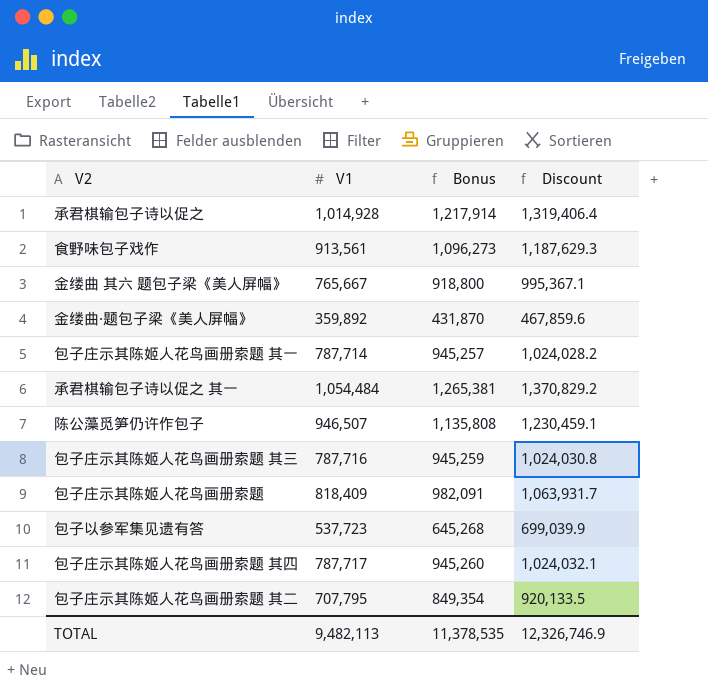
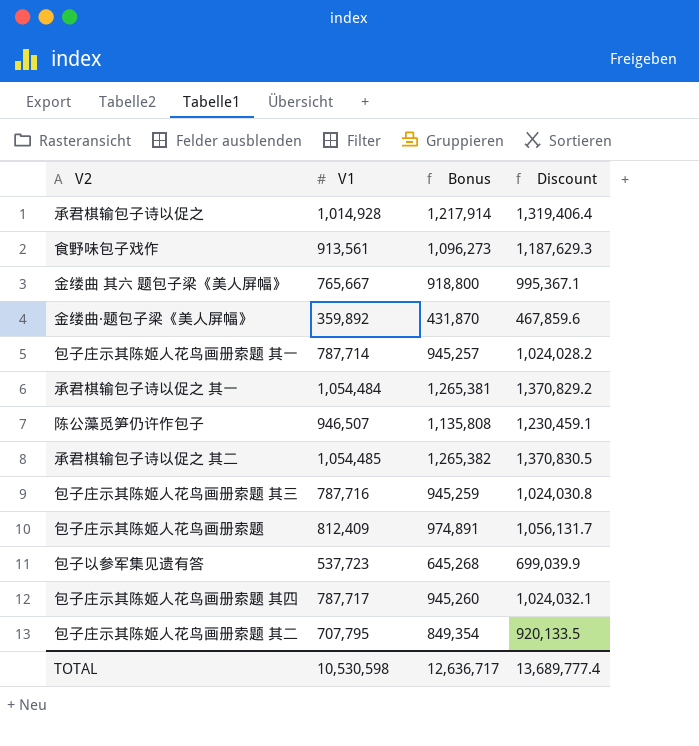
row 承君棋输包子诗以促之 其二: none -> 1,054,485 | 1,265,382 | 1,370,830.5
包子庄示其陈姬人花鸟画册索题 | V1: 818,409 -> 812,409
包子庄示其陈姬人花鸟画册索题 | Bonus: 982,091 -> 974,891
包子庄示其陈姬人花鸟画册索题 | Discount: 1,063,931.7 -> 1,056,131.7
TOTAL | V1: 9,482,113 -> 10,530,598
TOTAL | Bonus: 11,378,535 -> 12,636,717
TOTAL | Discount: 12,326,746.9 -> 13,689,777.4

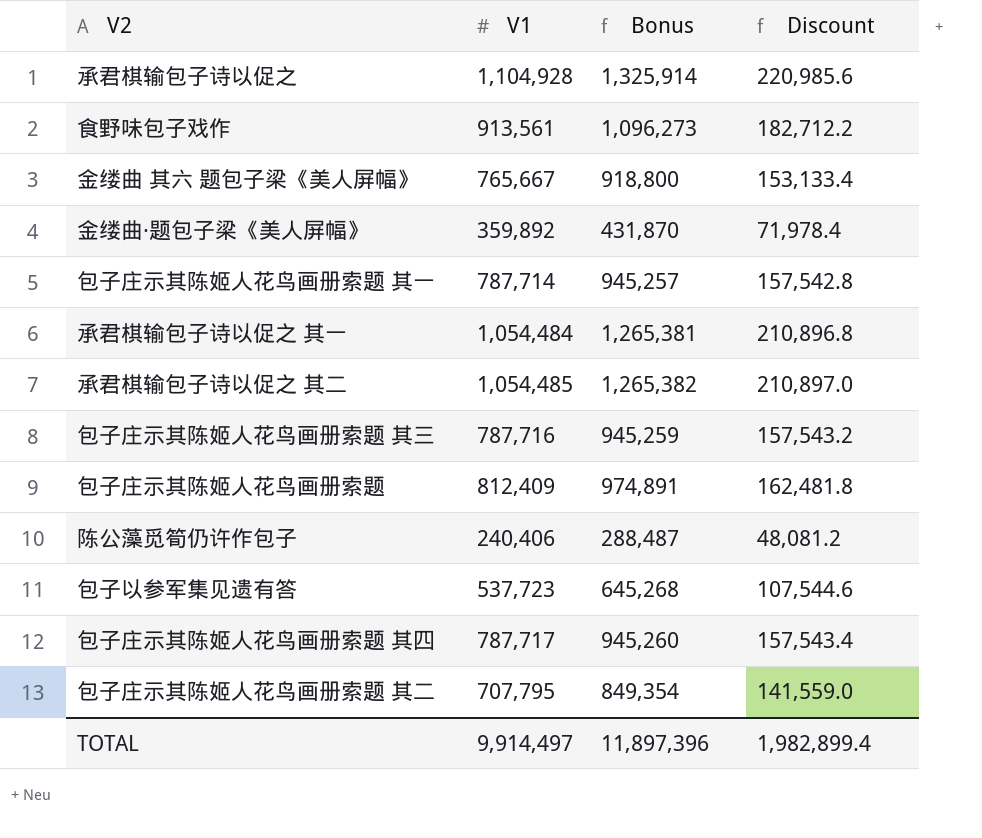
column Discount | formula: [V1] * 1.3 -> [V1] * 0.2
row 陈公藻觅笋仍许作包子: 946,507 | 1,135,808 | 1,230,459.1 -> none
承君棋输包子诗以促之 | V1: 1,014,928 -> 1,104,928
承君棋输包子诗以促之 | Bonus: 1,217,914 -> 1,325,914
row 陈公藻觅筍仍许作包子: none -> 240,406 | 288,487 | 48,081.2
TOTAL | V1: 10,530,598 -> 9,914,497
TOTAL | Bonus: 12,636,717 -> 11,897,396
TOTAL | Discount: 13,689,777.4 -> 1,982,899.4

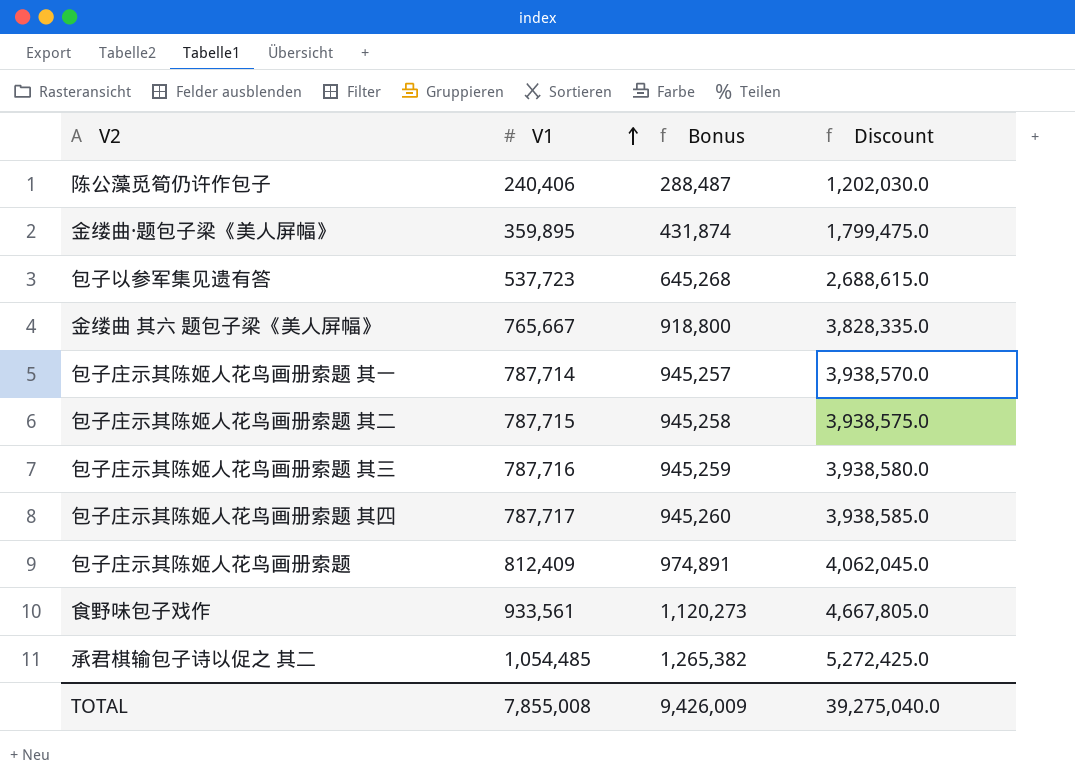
row order: none -> V1 ascending
column Discount | formula: [V1] * 0.2 -> [V1] * 5
row 承君棋输包子诗以促之: 1,104,928 | 1,325,914 | 220,985.6 -> none
row 承君棋输包子诗以促之 其一: 1,054,484 | 1,265,381 | 210,896.8 -> none
金缕曲·题包子梁《美人屏幅》 | V1: 359,892 -> 359,895
金缕曲·题包子梁《美人屏幅》 | Bonus: 431,870 -> 431,874
包子庄示其陈姬人花鸟画册索题 其二 | V1: 707,795 -> 787,715
包子庄示其陈姬人花鸟画册索题 其二 | Bonus: 849,354 -> 945,258
食野味包子戏作 | V1: 913,561 -> 933,561
食野味包子戏作 | Bonus: 1,096,273 -> 1,120,273
TOTAL | V1: 9,914,497 -> 7,855,008
TOTAL | Bonus: 11,897,396 -> 9,426,009
TOTAL | Discount: 1,982,899.4 -> 39,275,040.0

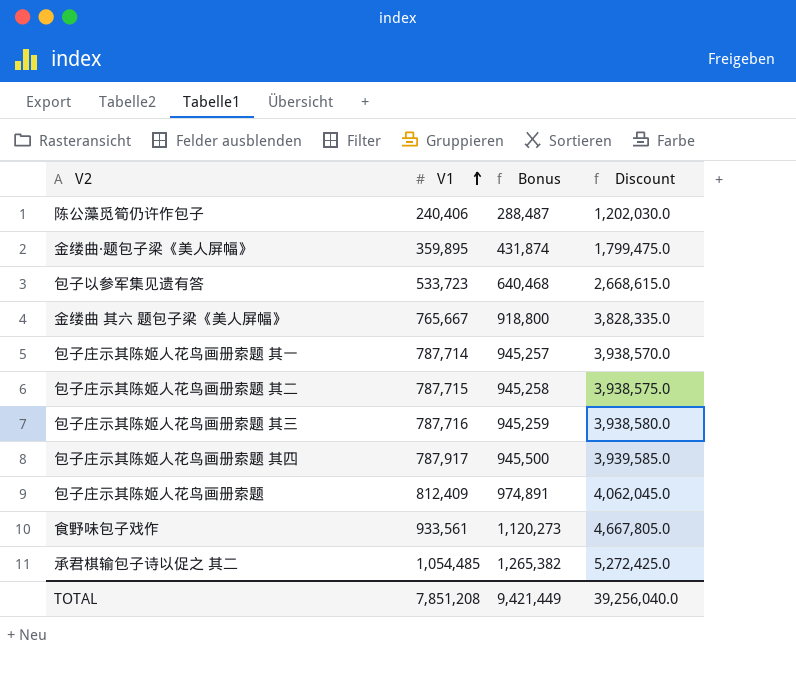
包子以参军集见遗有答 | V1: 537,723 -> 533,723
包子以参军集见遗有答 | Bonus: 645,268 -> 640,468
包子以参军集见遗有答 | Discount: 2,688,615.0 -> 2,668,615.0
包子庄示其陈姬人花鸟画册索题 其四 | V1: 787,717 -> 787,917
包子庄示其陈姬人花鸟画册索题 其四 | Bonus: 945,260 -> 945,500
包子庄示其陈姬人花鸟画册索题 其四 | Discount: 3,938,585.0 -> 3,939,585.0
TOTAL | V1: 7,855,008 -> 7,851,208
TOTAL | Bonus: 9,426,009 -> 9,421,449
TOTAL | Discount: 39,275,040.0 -> 39,256,040.0

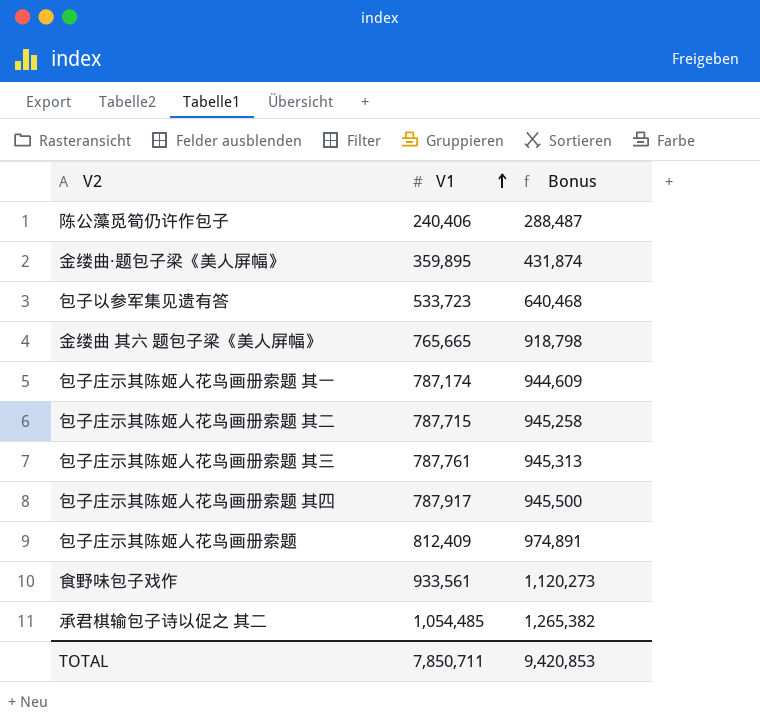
column Discount | formula: [V1] * 5 -> none
金缕曲 其六 题包子梁《美人屏幅》 | V1: 765,667 -> 765,665
金缕曲 其六 题包子梁《美人屏幅》 | Bonus: 918,800 -> 918,798
包子庄示其陈姬人花鸟画册索题 其一 | V1: 787,714 -> 787,174
包子庄示其陈姬人花鸟画册索题 其一 | Bonus: 945,257 -> 944,609
包子庄示其陈姬人花鸟画册索题 其三 | V1: 787,716 -> 787,761
包子庄示其陈姬人花鸟画册索题 其三 | Bonus: 945,259 -> 945,313
TOTAL | V1: 7,851,208 -> 7,850,711
TOTAL | Bonus: 9,421,449 -> 9,420,853

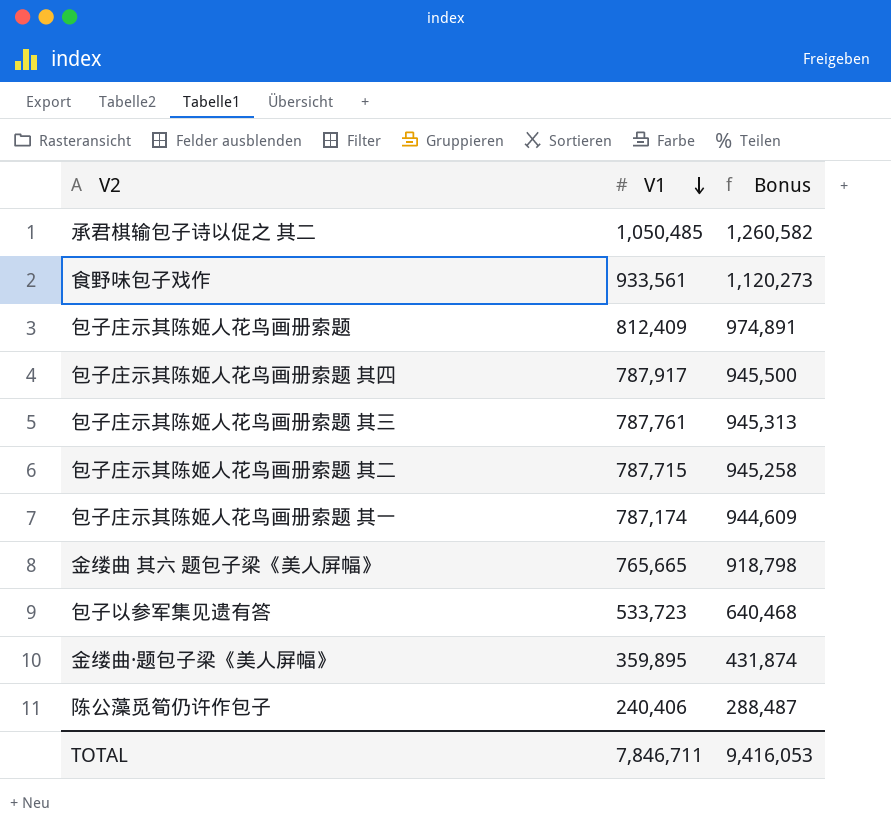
row order: V1 ascending -> V1 descending
承君棋输包子诗以促之 其二 | V1: 1,054,485 -> 1,050,485
承君棋输包子诗以促之 其二 | Bonus: 1,265,382 -> 1,260,582
TOTAL | V1: 7,850,711 -> 7,846,711
TOTAL | Bonus: 9,420,853 -> 9,416,053

